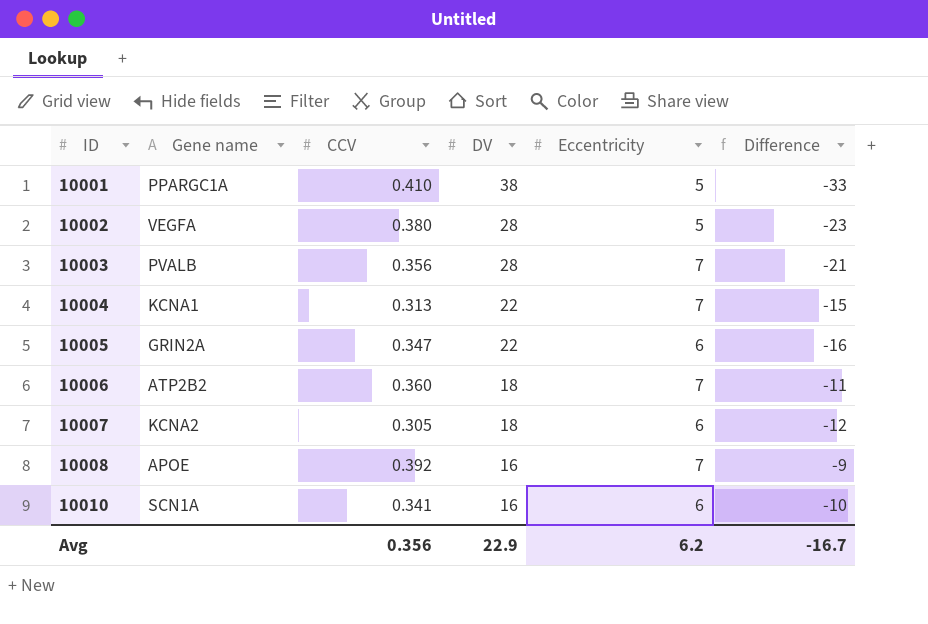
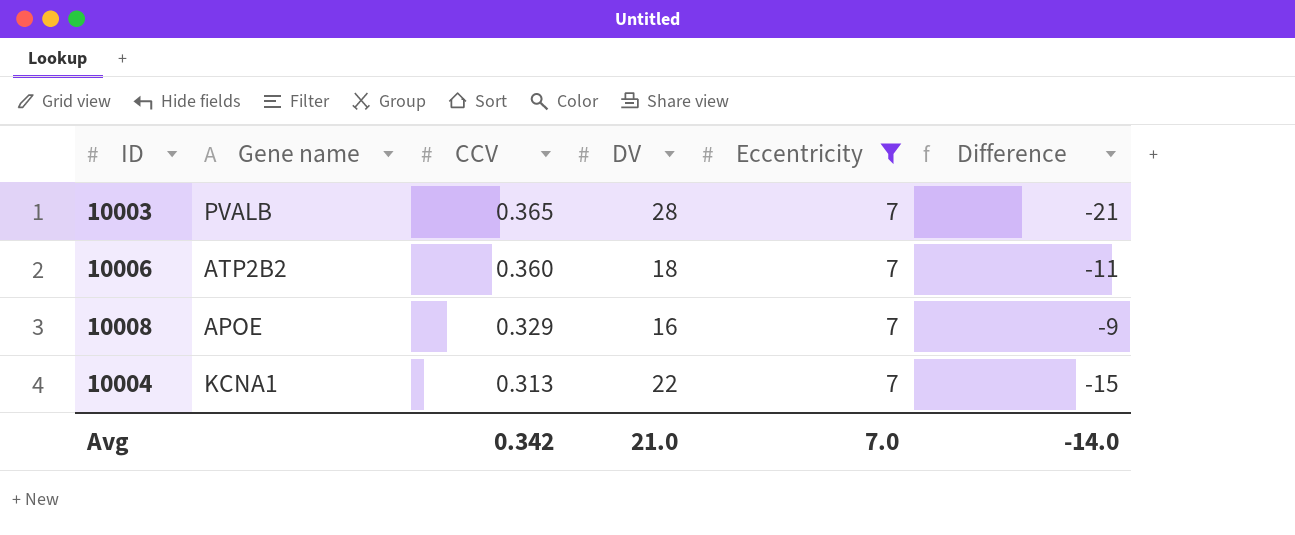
filter: none -> Eccentricity = 7
row order: ID ascending -> CCV descending
10003 | CCV: 0.356 -> 0.365
10008 | CCV: 0.392 -> 0.329
Avg | CCV: 0.356 -> 0.342
Avg | DV: 22.9 -> 21.0
Avg | Eccentricity: 6.2 -> 7.0
Avg | Difference: -16.7 -> -14.0

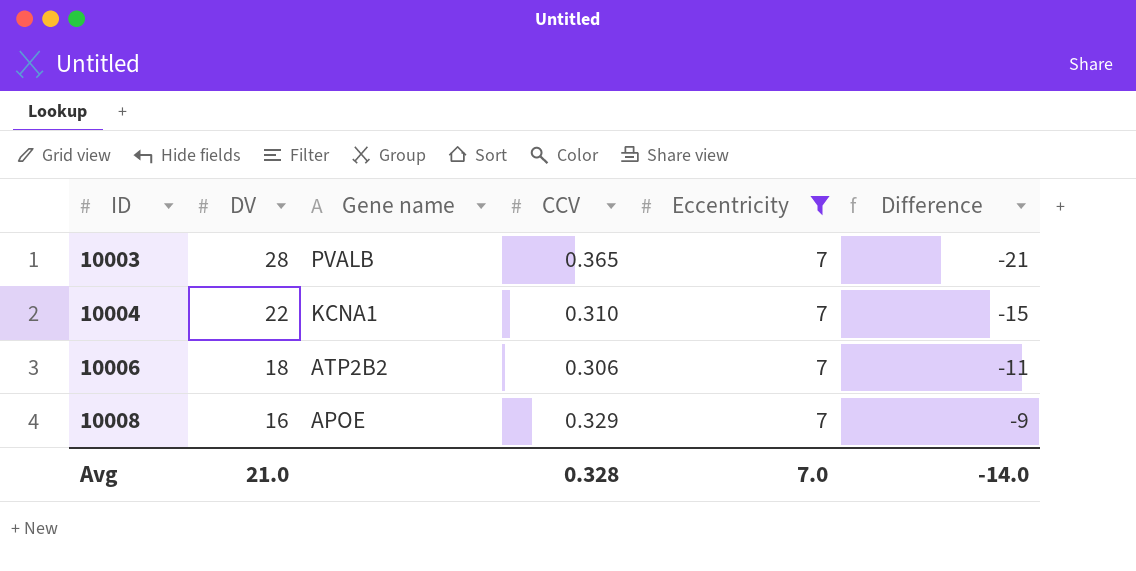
row order: CCV descending -> ID ascending
column DV | position: 4 -> 2
10004 | CCV: 0.313 -> 0.310
10006 | CCV: 0.360 -> 0.306
Avg | CCV: 0.342 -> 0.328

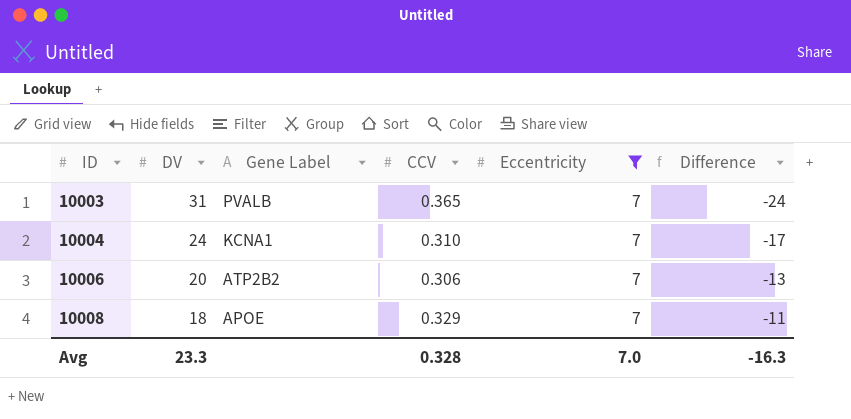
column name: Gene name -> Gene Label
10003 | DV: 28 -> 31
10003 | Difference: -21 -> -24
10004 | DV: 22 -> 24
10004 | Difference: -15 -> -17
10006 | DV: 18 -> 20
10006 | Difference: -11 -> -13
10008 | DV: 16 -> 18
10008 | Difference: -9 -> -11
Avg | DV: 21.0 -> 23.3
Avg | Difference: -14.0 -> -16.3

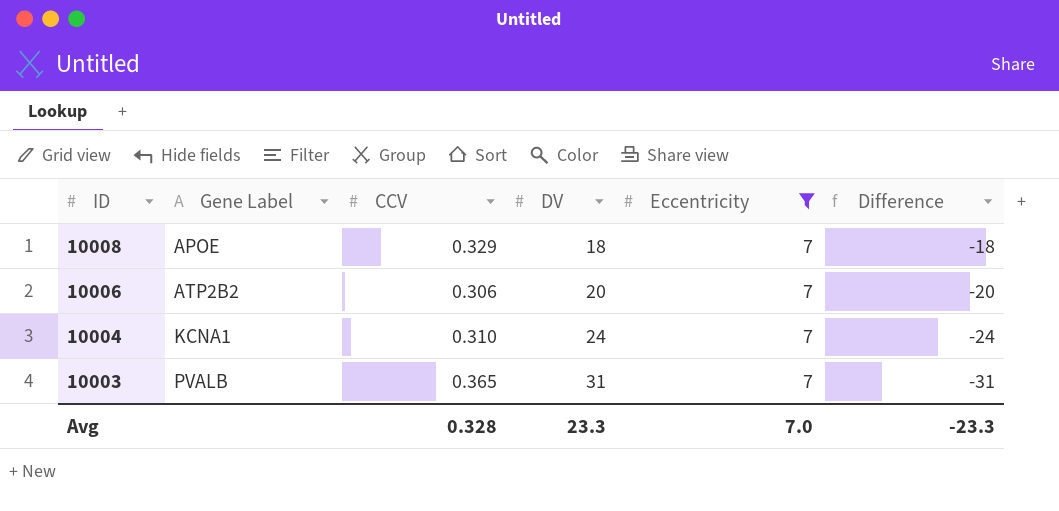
row order: ID ascending -> ID descending
column DV | position: 2 -> 4
column Difference | formula: [Eccentricity] - [DV] -> [CCV] - [DV]
Avg | Difference: -16.3 -> -23.3

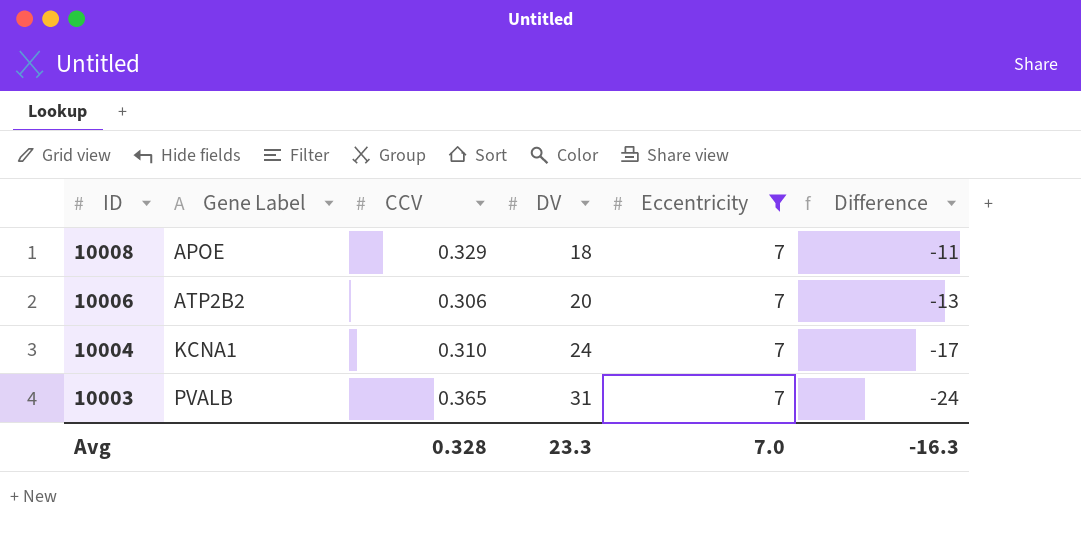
column Difference | formula: [CCV] - [DV] -> [Eccentricity] - [DV]
Avg | Difference: -23.3 -> -16.3

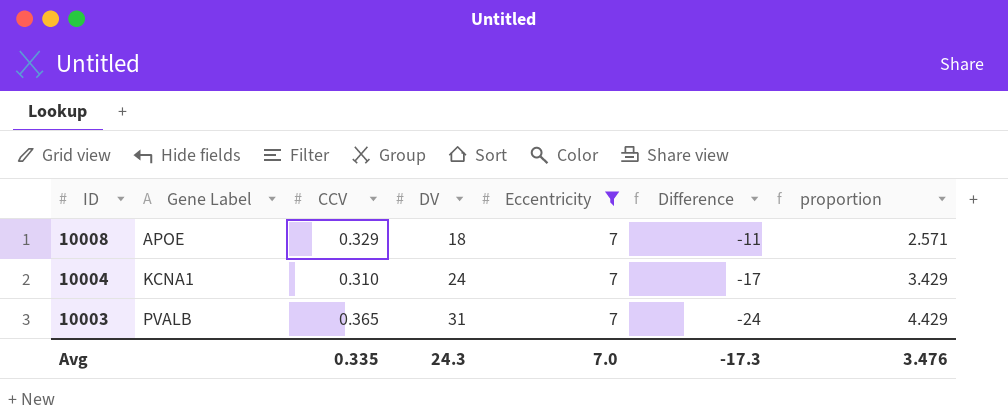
column proportion | formula: none -> [DV] / [Eccentricity]
row 10006: ATP2B2 | 0.306 | 20 | 7 | -13 -> none
Avg | CCV: 0.328 -> 0.335
Avg | DV: 23.3 -> 24.3
Avg | Difference: -16.3 -> -17.3

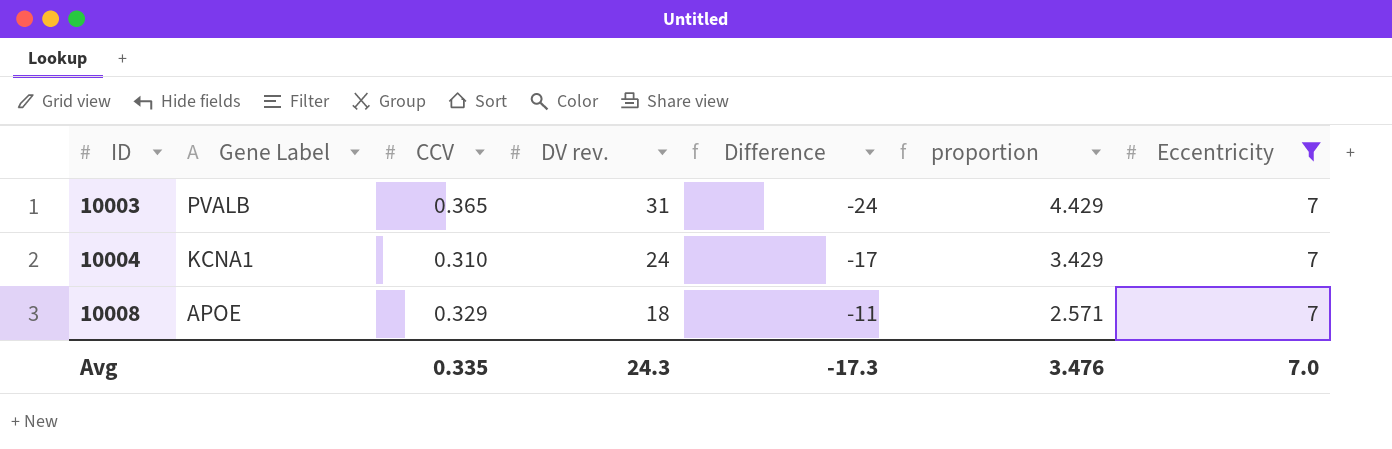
row order: ID descending -> ID ascending
column name: DV -> DV rev.
column Eccentricity | position: 5 -> 7

